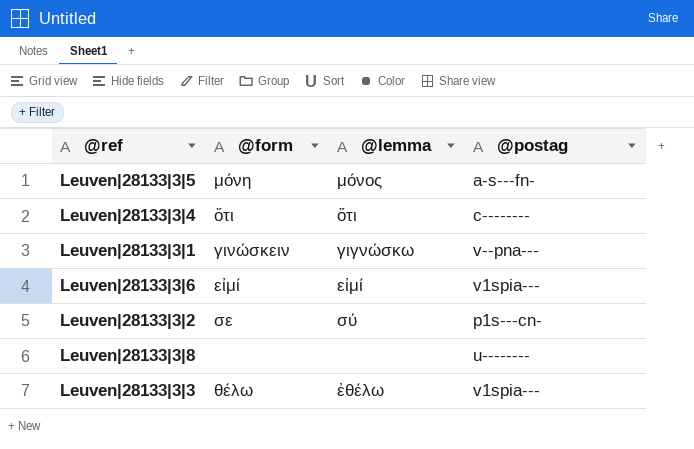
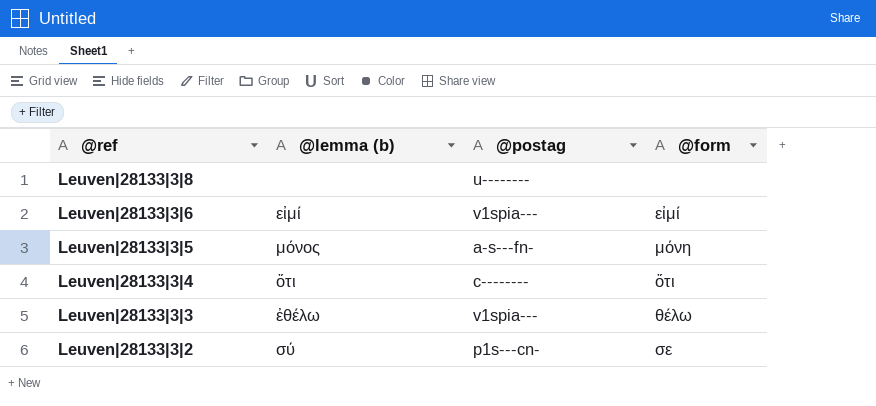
row order: none -> @ref descending
column name: @lemma -> @lemma (b)
column @form | position: 2 -> 4
row Leuven|28133|3|1: γινώσκειν | γιγνώσκω | v--pna--- -> none

